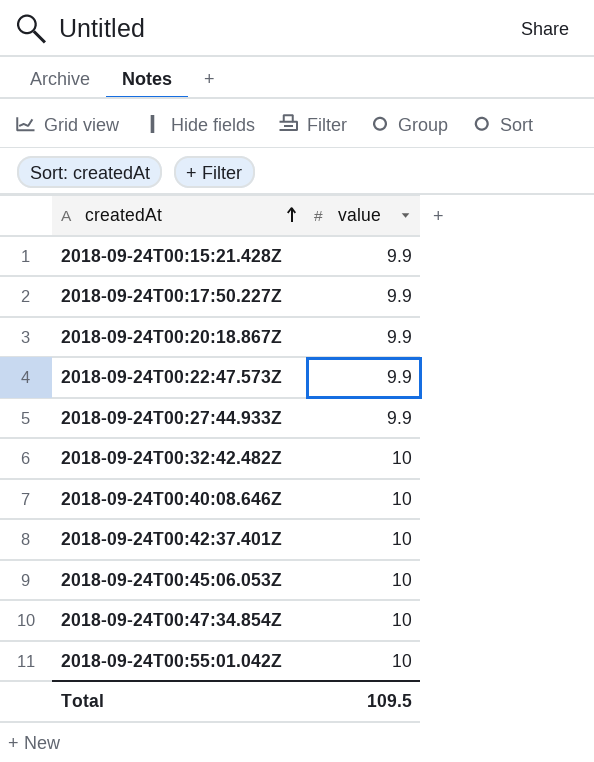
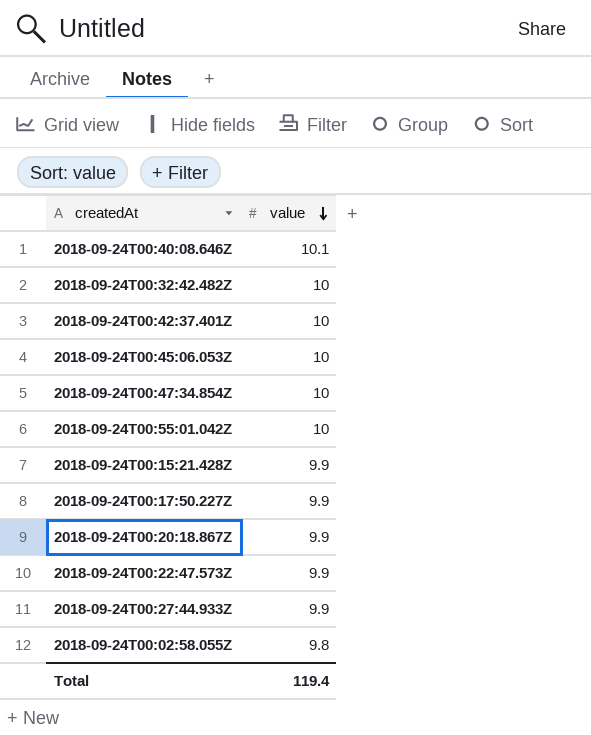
row order: createdAt ascending -> value descending
2018-09-24T00:40:08.646Z | value: 10 -> 10.1
row 2018-09-24T00:02:58.055Z: none -> 9.8
Total | value: 109.5 -> 119.4

